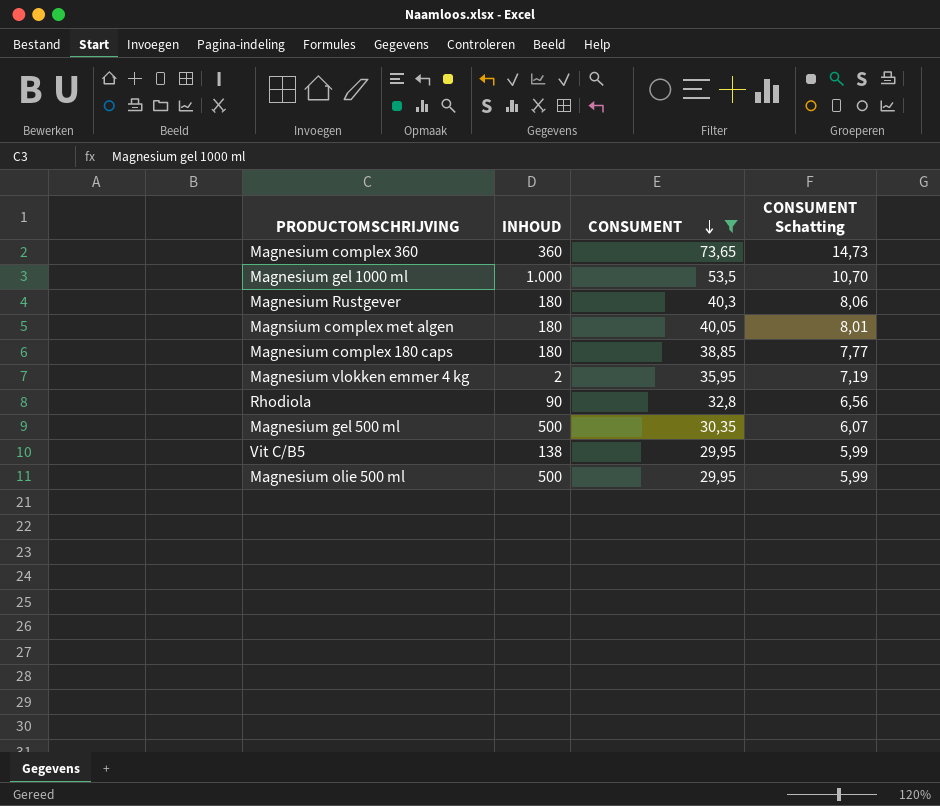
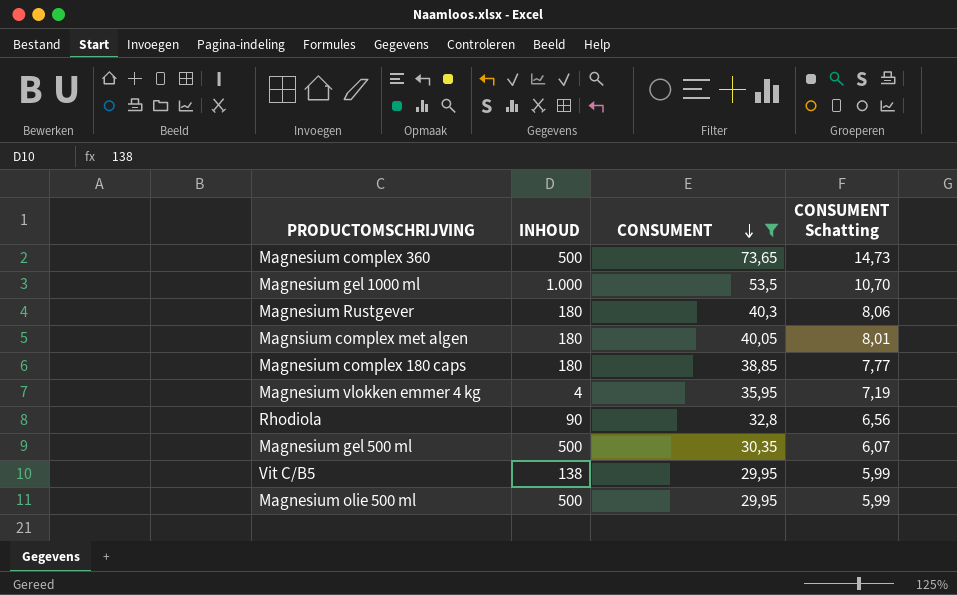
Magnesium complex 360 | INHOUD: 360 -> 500
Magnesium vlokken emmer 4 kg | INHOUD: 2 -> 4

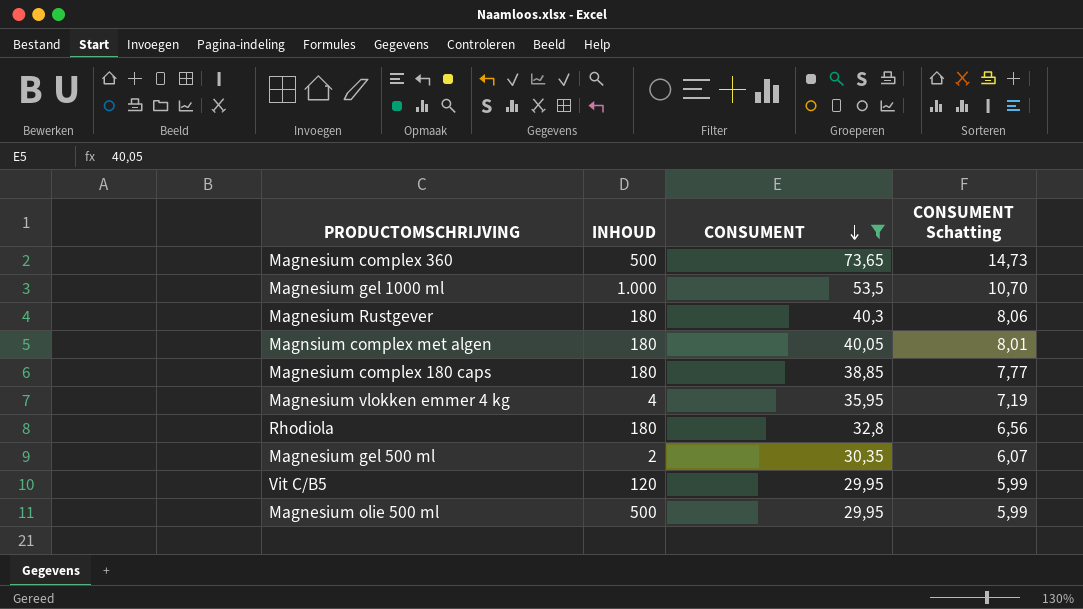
Rhodiola | INHOUD: 90 -> 180
Magnesium gel 500 ml | INHOUD: 500 -> 2
Vit C/B5 | INHOUD: 138 -> 120

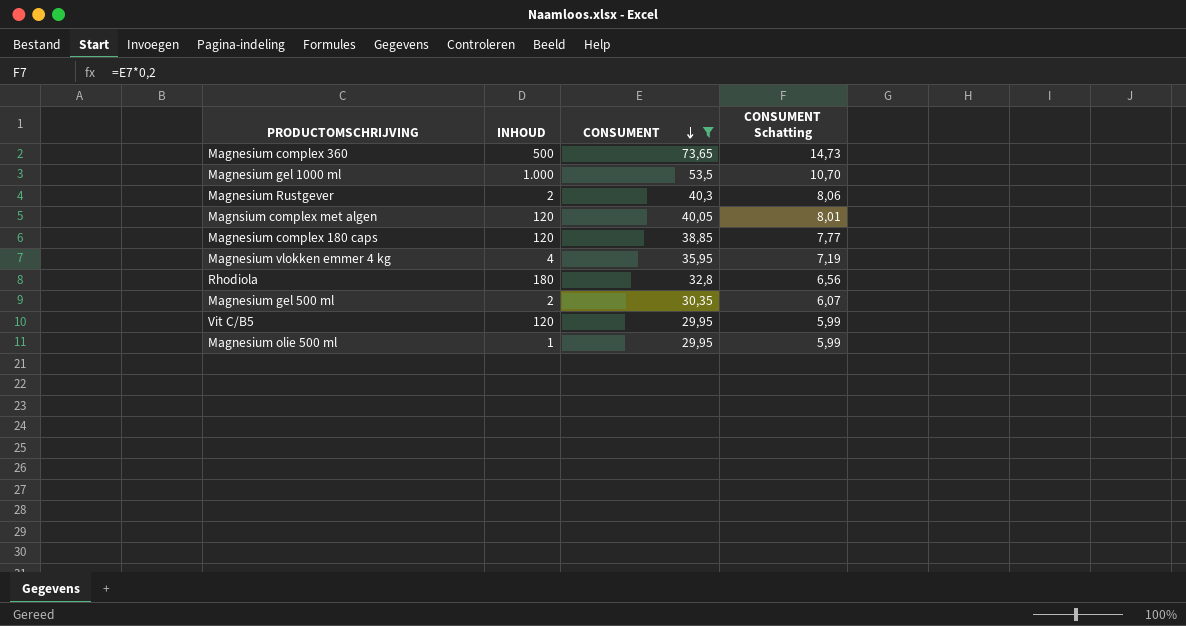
Magnesium Rustgever | INHOUD: 180 -> 2
Magnsium complex met algen | INHOUD: 180 -> 120
Magnesium complex 180 caps | INHOUD: 180 -> 120
Magnesium olie 500 ml | INHOUD: 500 -> 1

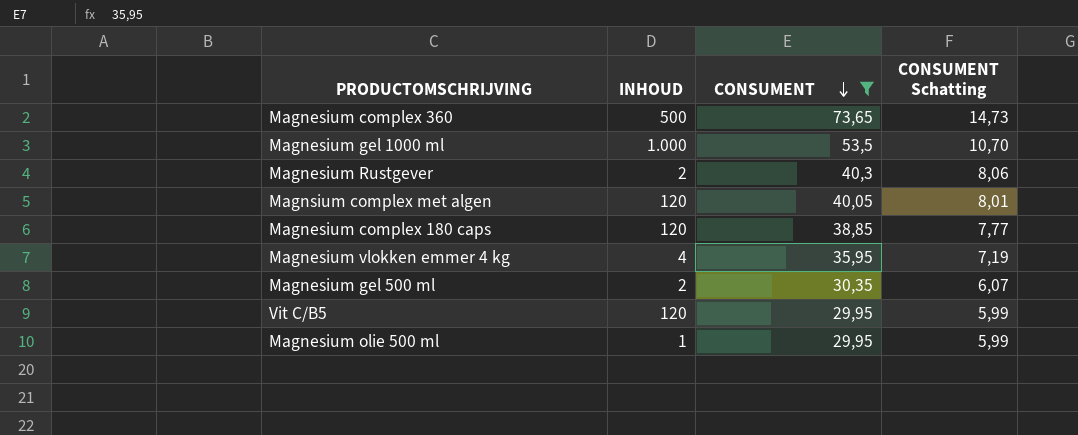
row Rhodiola: 180 | 32,8 | 6,56 -> none

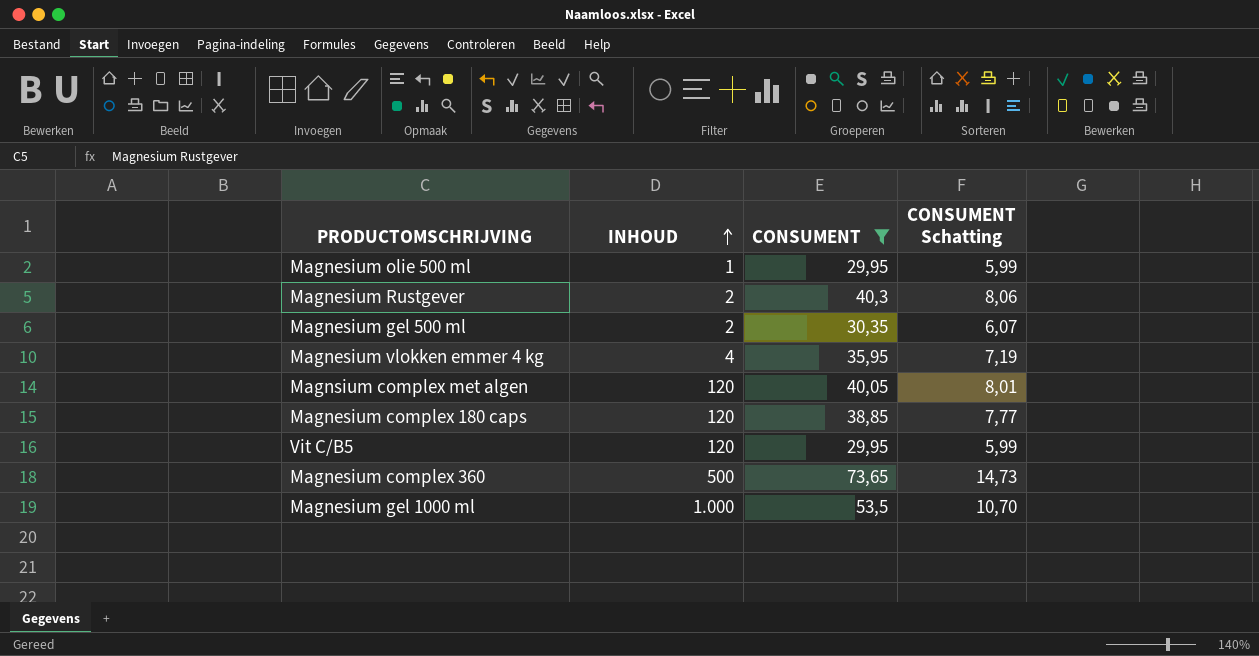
row order: CONSUMENT descending -> INHOUD ascending

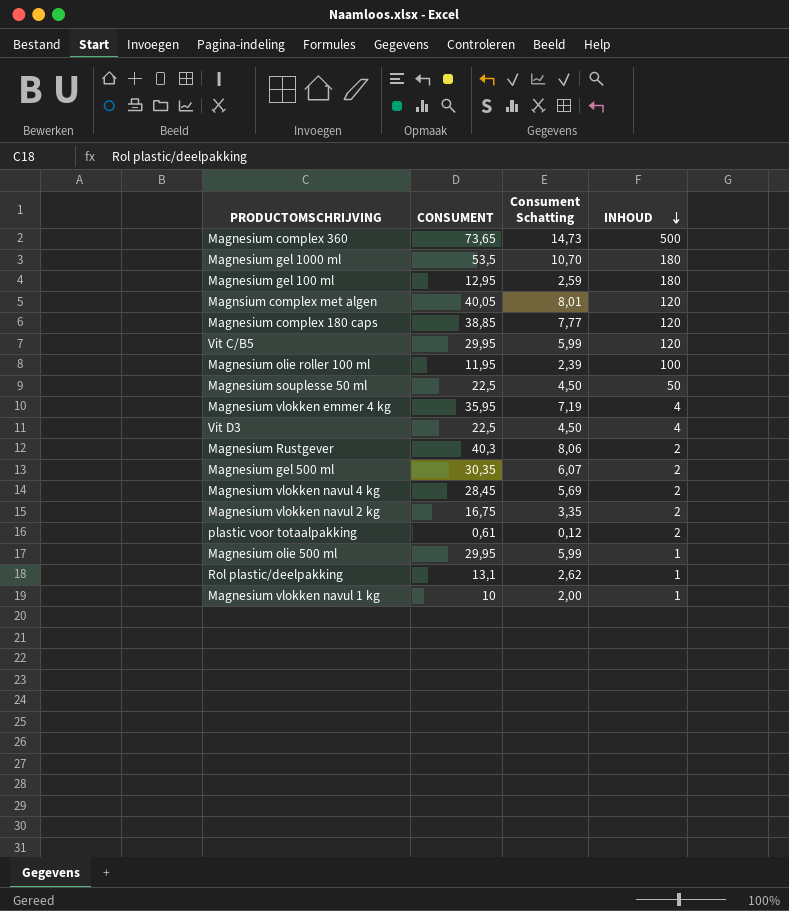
filter: CONSUMENT >= 29,95 -> none
row order: INHOUD ascending -> INHOUD descending
column name: CONSUMENT Schatting -> Consument Schatting
column INHOUD | position: 2 -> 4
Magnesium gel 1000 ml | INHOUD: 1.000 -> 180

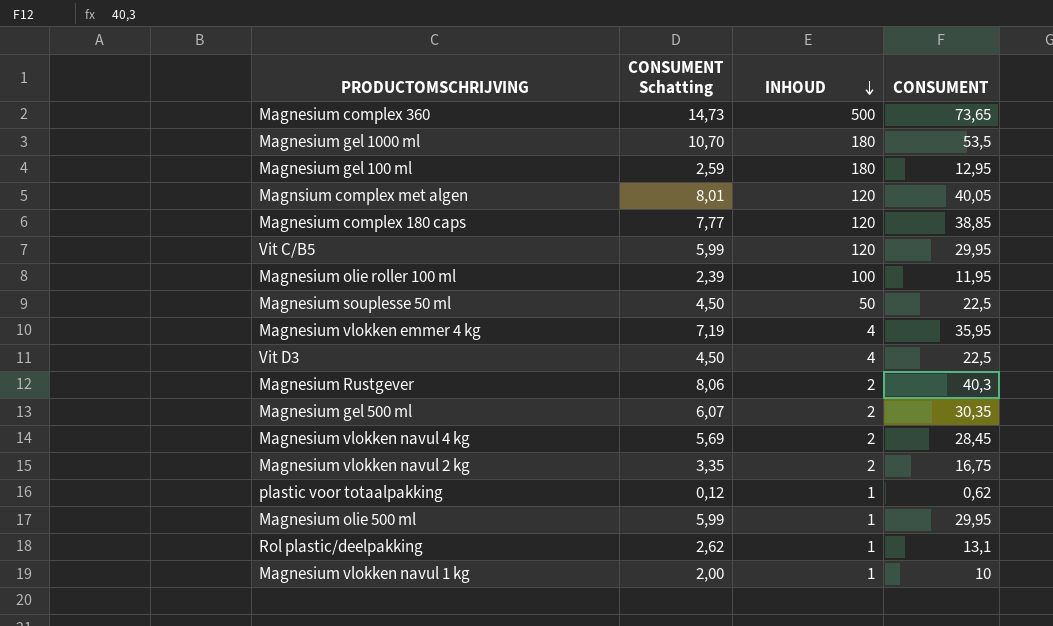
column name: Consument Schatting -> CONSUMENT Schatting
column CONSUMENT | position: 2 -> 4
plastic voor totaalpakking | INHOUD: 2 -> 1
plastic voor totaalpakking | CONSUMENT: 0,61 -> 0,62

